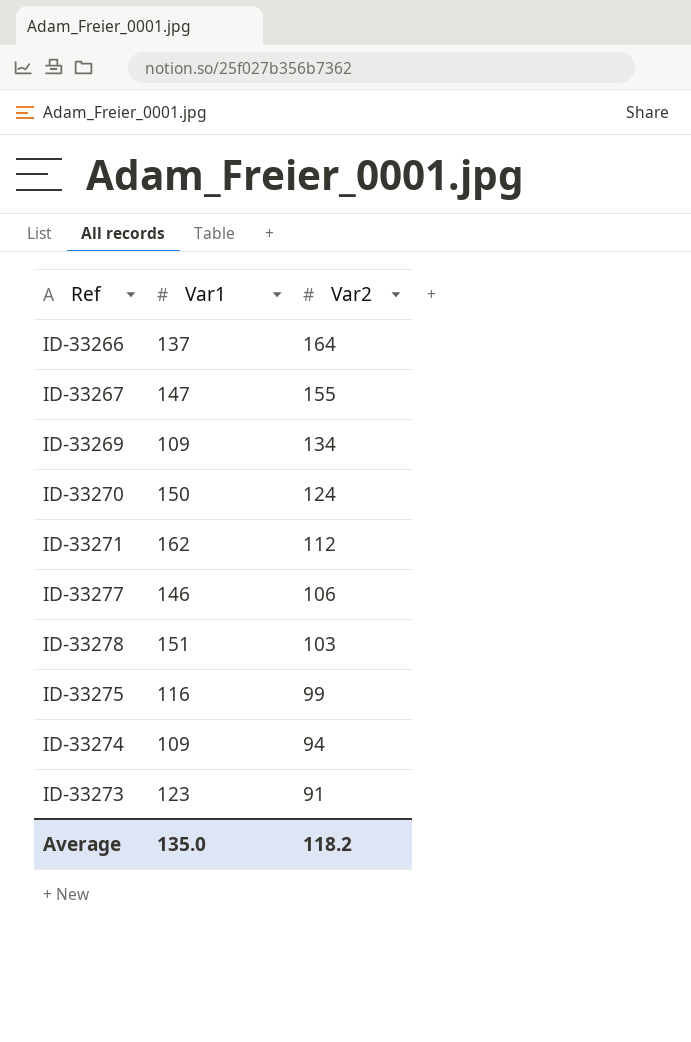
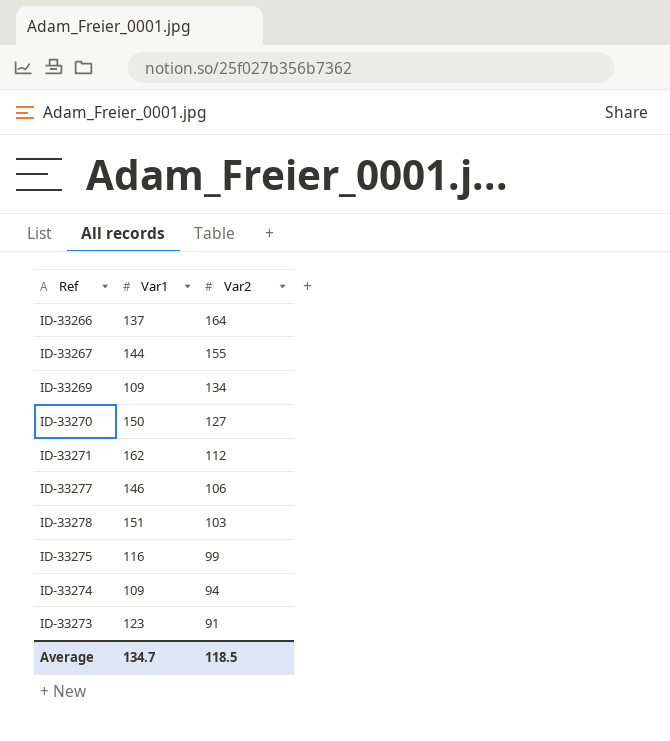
ID-33267 | Var1: 147 -> 144
ID-33270 | Var2: 124 -> 127
Average | Var1: 135.0 -> 134.7
Average | Var2: 118.2 -> 118.5

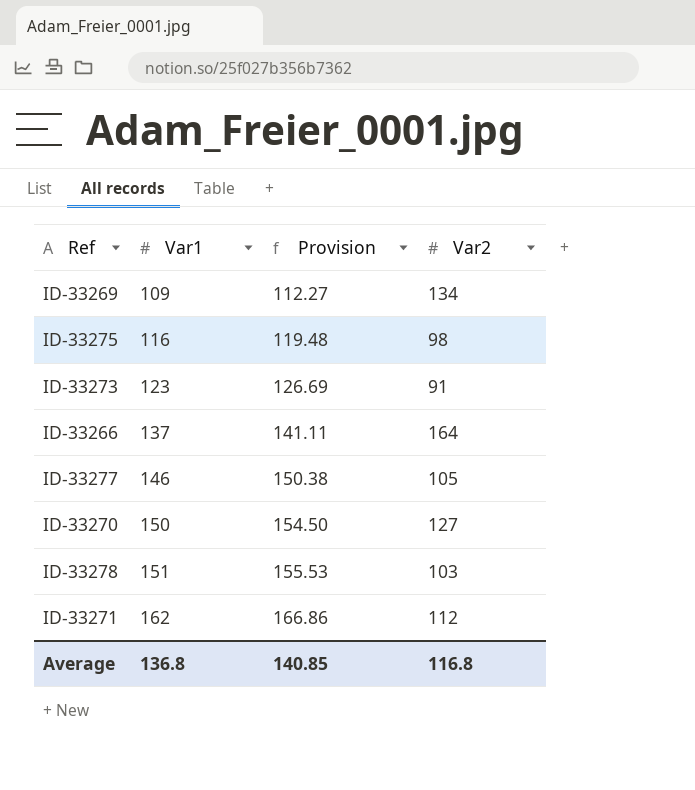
row order: Var2 descending -> Var1 ascending
column Provision | formula: none -> [Var1] * 1.03
row ID-33267: 144 | 155 -> none
row ID-33274: 109 | 94 -> none
ID-33275 | Var2: 99 -> 98
ID-33277 | Var2: 106 -> 105
Average | Var1: 134.7 -> 136.8
Average | Var2: 118.5 -> 116.8

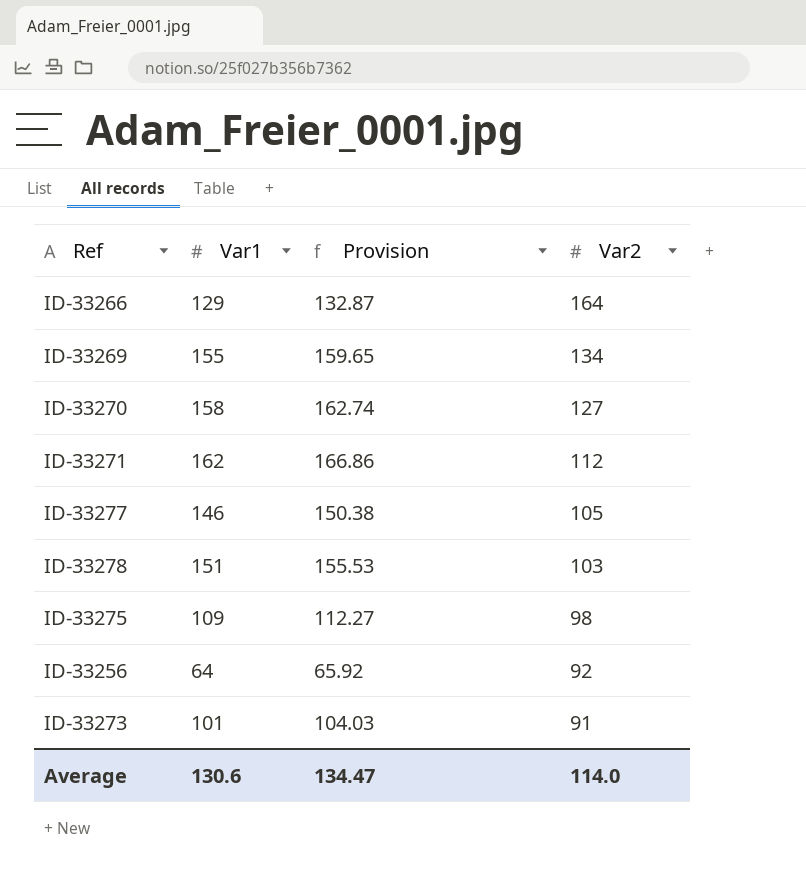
row order: Var1 ascending -> Var2 descending
ID-33266 | Var1: 137 -> 129
ID-33266 | Provision: 141.11 -> 132.87
ID-33269 | Var1: 109 -> 155
ID-33269 | Provision: 112.27 -> 159.65
ID-33270 | Var1: 150 -> 158
ID-33270 | Provision: 154.50 -> 162.74
ID-33275 | Var1: 116 -> 109
ID-33275 | Provision: 119.48 -> 112.27
row ID-33256: none -> 64 | 65.92 | 92
ID-33273 | Var1: 123 -> 101
ID-33273 | Provision: 126.69 -> 104.03
Average | Var1: 136.8 -> 130.6
Average | Provision: 140.85 -> 134.47
Average | Var2: 116.8 -> 114.0

